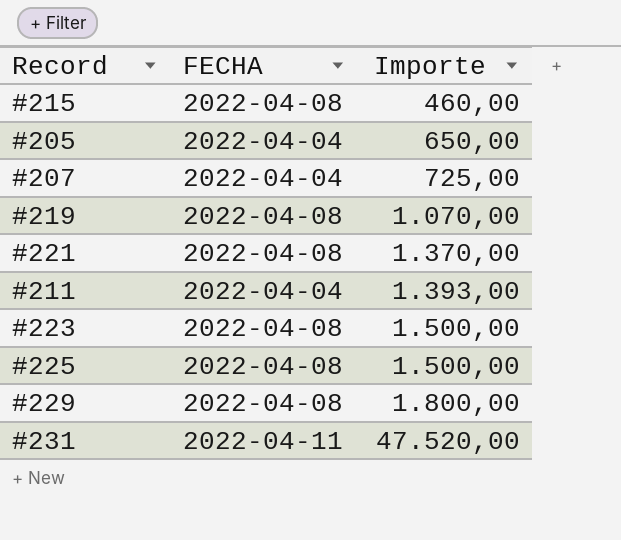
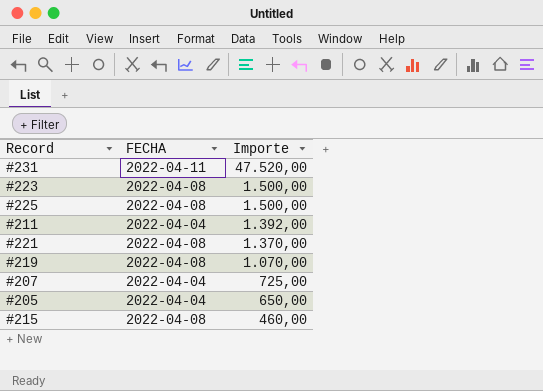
row order: Importe ascending -> Importe descending
row #229: 2022-04-08 | 1.800,00 -> none
#211 | Importe: 1.393,00 -> 1.392,00

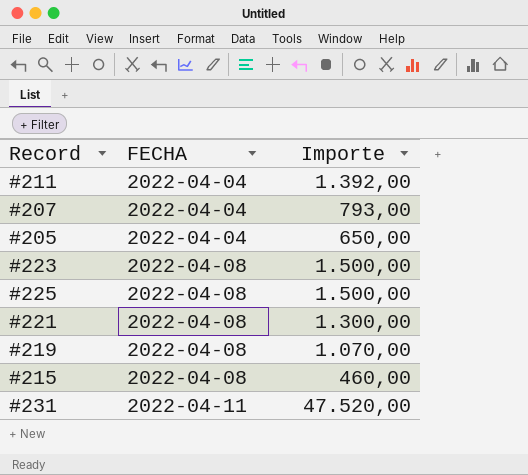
row order: Importe descending -> FECHA ascending
#207 | Importe: 725,00 -> 793,00
#221 | Importe: 1.370,00 -> 1.300,00

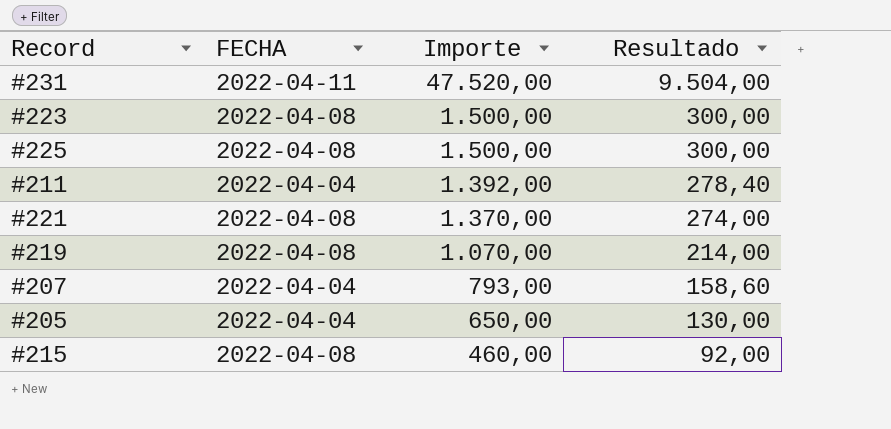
row order: FECHA ascending -> Importe descending
column Resultado | formula: none -> [Importe] * 0,2
#221 | Importe: 1.300,00 -> 1.370,00

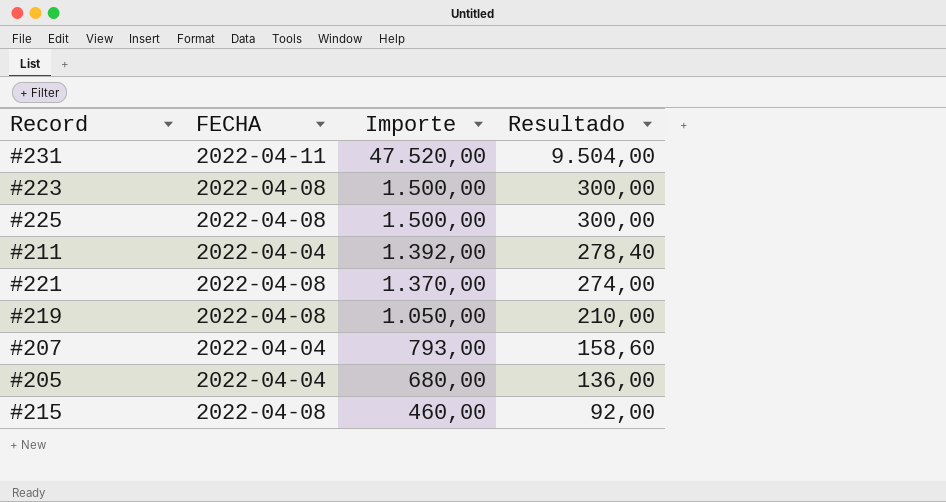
#219 | Importe: 1.070,00 -> 1.050,00
#219 | Resultado: 214,00 -> 210,00
#205 | Importe: 650,00 -> 680,00
#205 | Resultado: 130,00 -> 136,00

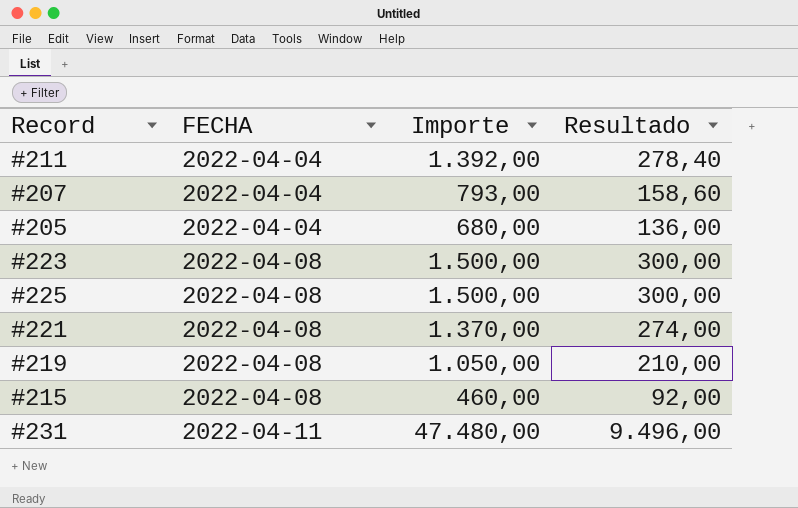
row order: Importe descending -> FECHA ascending
#231 | Importe: 47.520,00 -> 47.480,00
#231 | Resultado: 9.504,00 -> 9.496,00

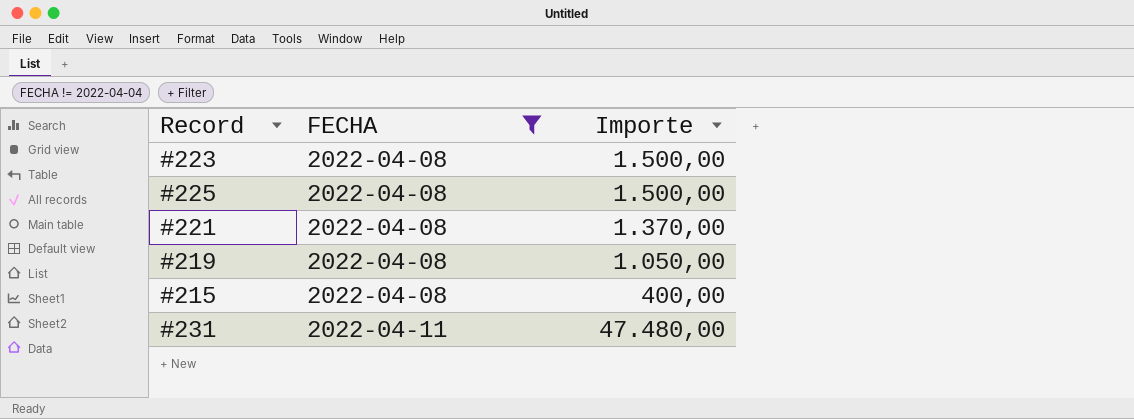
filter: none -> FECHA != 2022-04-04
column Resultado | formula: [Importe] * 0,2 -> none
#215 | Importe: 460,00 -> 400,00

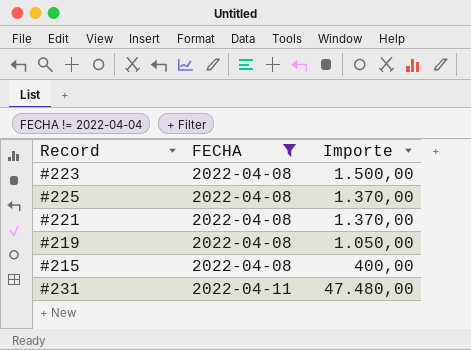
#225 | Importe: 1.500,00 -> 1.370,00

